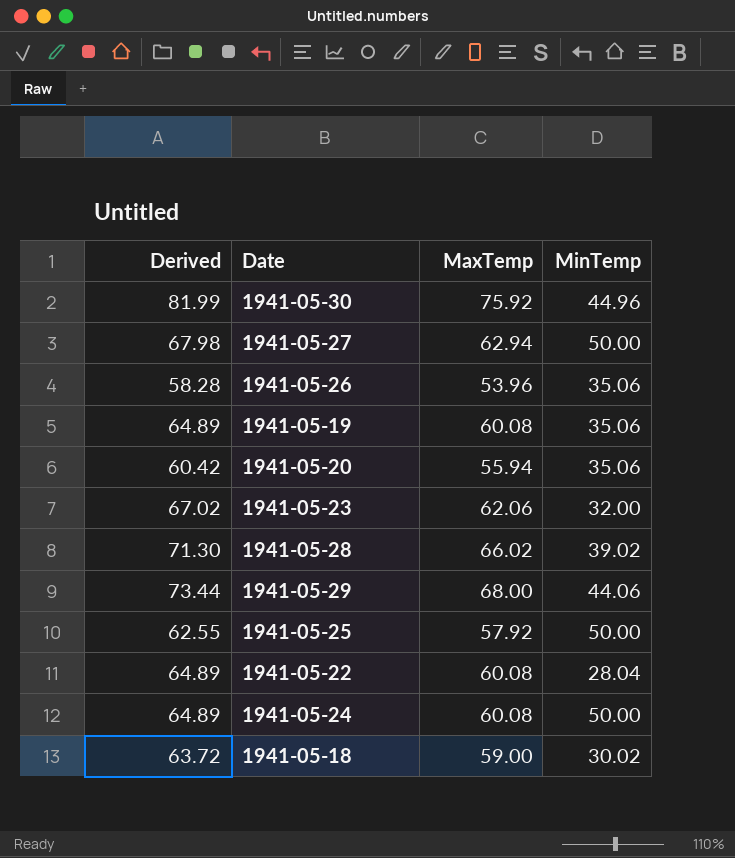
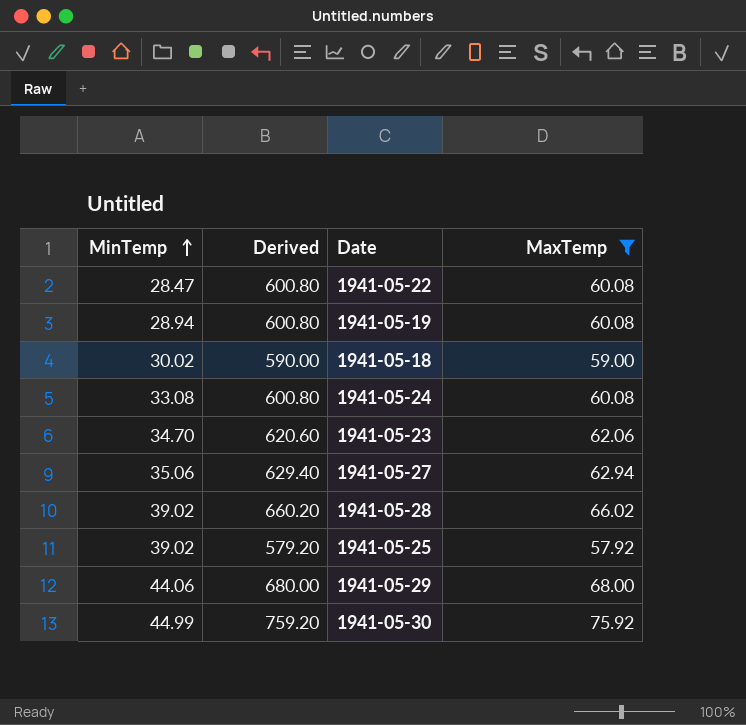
filter: none -> MaxTemp >= 57.92
row order: none -> MinTemp ascending
column MinTemp | position: 4 -> 1
column Derived | formula: [MaxTemp] * 1.08 -> [MaxTemp] * 10
1941-05-22 | MinTemp: 28.04 -> 28.47
1941-05-19 | MinTemp: 35.06 -> 28.94
1941-05-24 | MinTemp: 50.00 -> 33.08
1941-05-23 | MinTemp: 32.00 -> 34.70
1941-05-27 | MinTemp: 50.00 -> 35.06
1941-05-25 | MinTemp: 50.00 -> 39.02
1941-05-30 | MinTemp: 44.96 -> 44.99

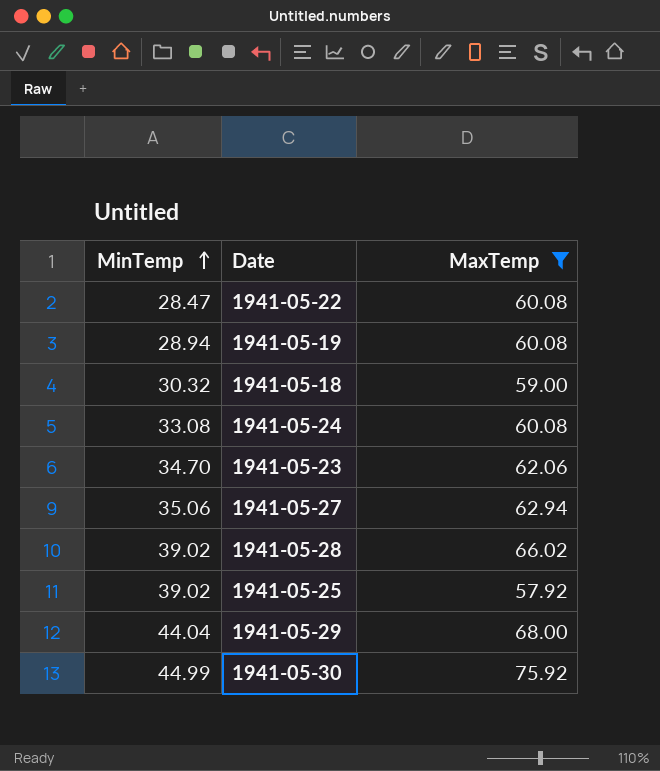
column Derived | formula: [MaxTemp] * 10 -> none
1941-05-18 | MinTemp: 30.02 -> 30.32
1941-05-29 | MinTemp: 44.06 -> 44.04

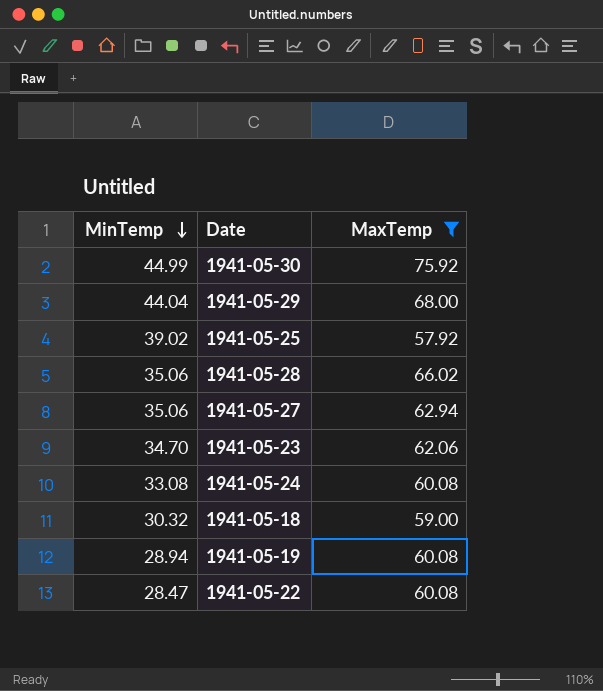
row order: MinTemp ascending -> MinTemp descending
1941-05-28 | MinTemp: 39.02 -> 35.06

